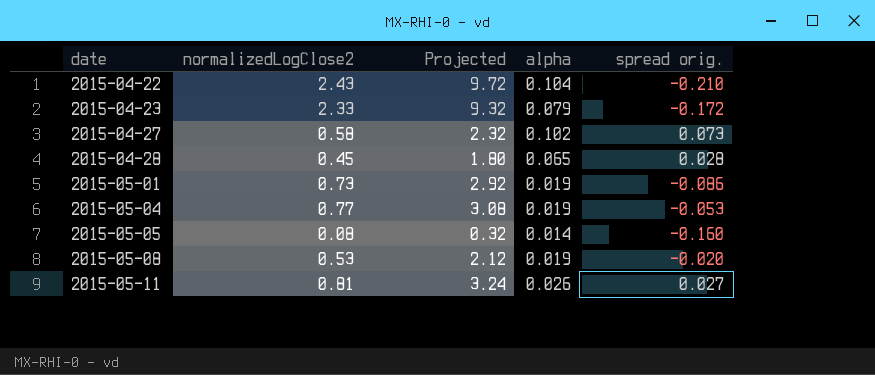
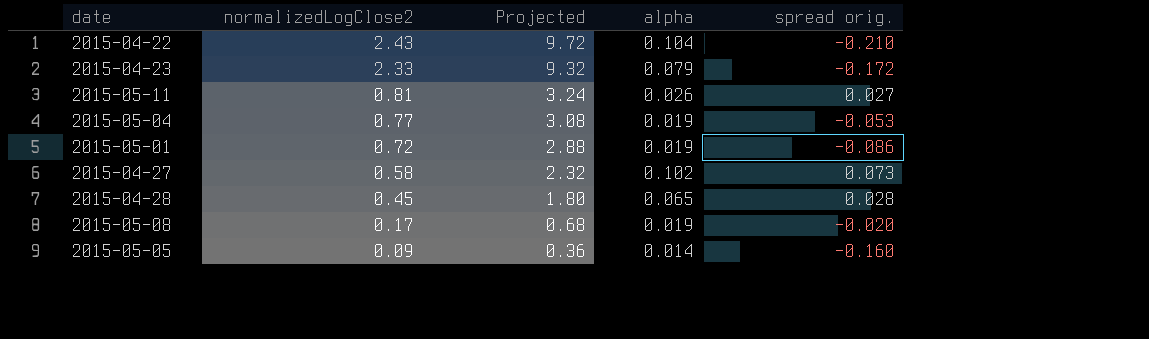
row order: date ascending -> normalizedLogClose2 descending
2015-05-01 | normalizedLogClose2: 0.73 -> 0.72
2015-05-01 | Projected: 2.92 -> 2.88
2015-05-08 | normalizedLogClose2: 0.53 -> 0.17
2015-05-08 | Projected: 2.12 -> 0.68
2015-05-05 | normalizedLogClose2: 0.08 -> 0.09
2015-05-05 | Projected: 0.32 -> 0.36

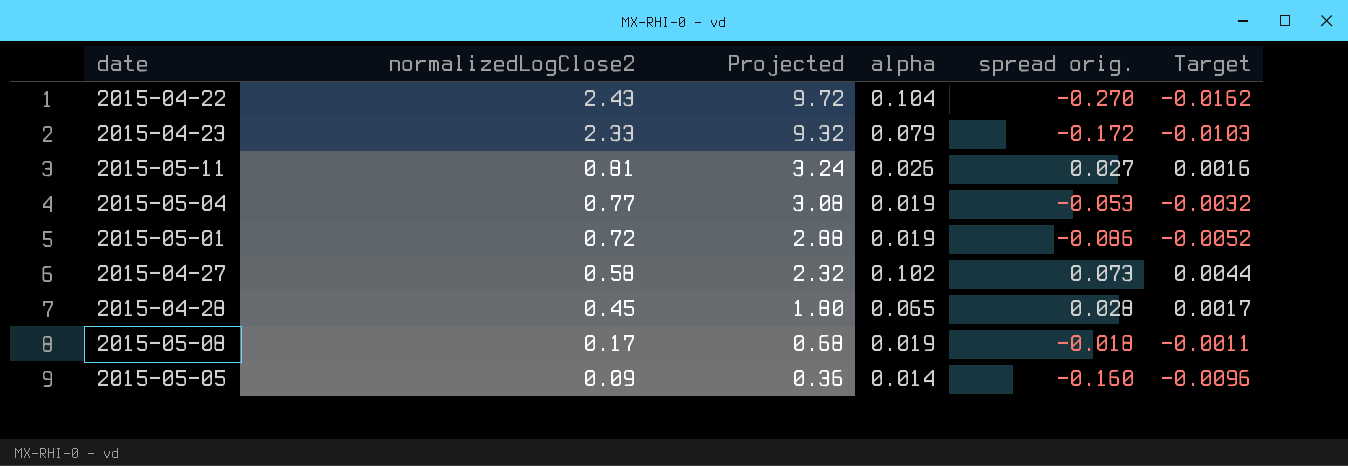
column Target | formula: none -> [spread orig.] * 0.06
2015-04-22 | spread orig.: -0.210 -> -0.270
2015-05-08 | spread orig.: -0.020 -> -0.018

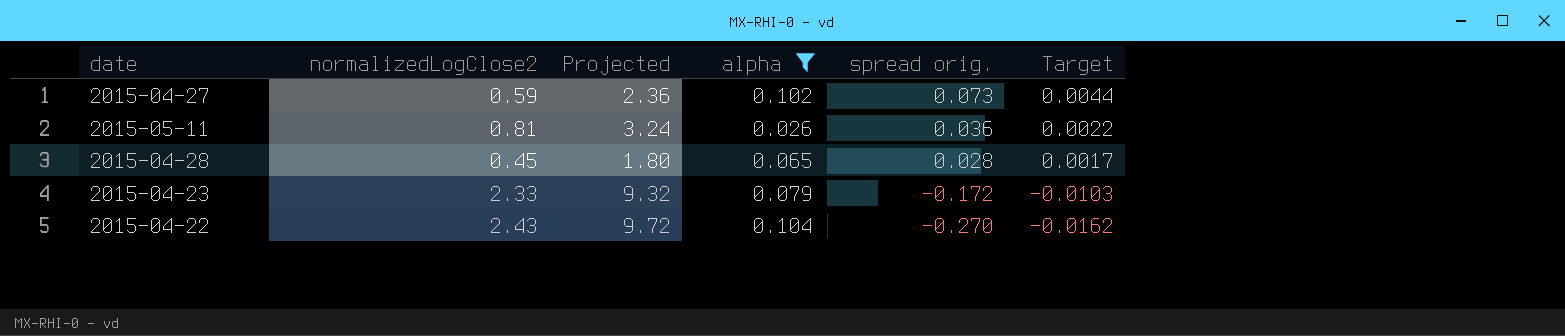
filter: none -> alpha >= 0.026
row order: normalizedLogClose2 descending -> spread orig. descending
2015-04-27 | normalizedLogClose2: 0.58 -> 0.59
2015-04-27 | Projected: 2.32 -> 2.36
2015-05-11 | spread orig.: 0.027 -> 0.036
2015-05-11 | Target: 0.0016 -> 0.0022

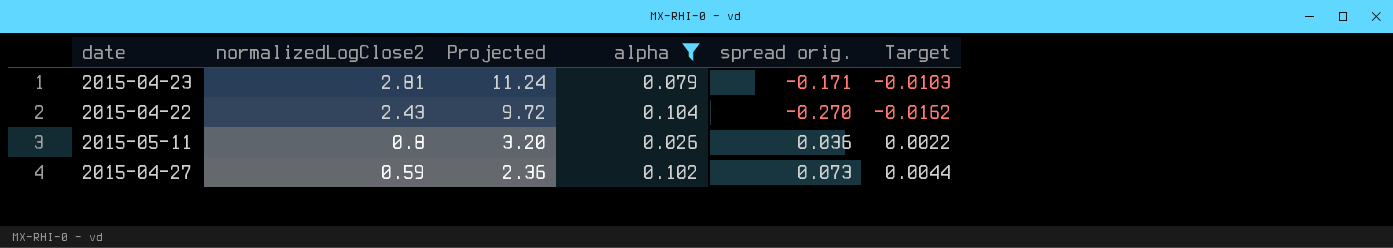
row order: spread orig. descending -> normalizedLogClose2 descending
row 2015-04-28: 0.45 | 1.80 | 0.065 | 0.028 | 0.0017 -> none
2015-04-23 | normalizedLogClose2: 2.33 -> 2.81
2015-04-23 | Projected: 9.32 -> 11.24
2015-04-23 | spread orig.: -0.172 -> -0.171
2015-05-11 | normalizedLogClose2: 0.81 -> 0.8
2015-05-11 | Projected: 3.24 -> 3.20

